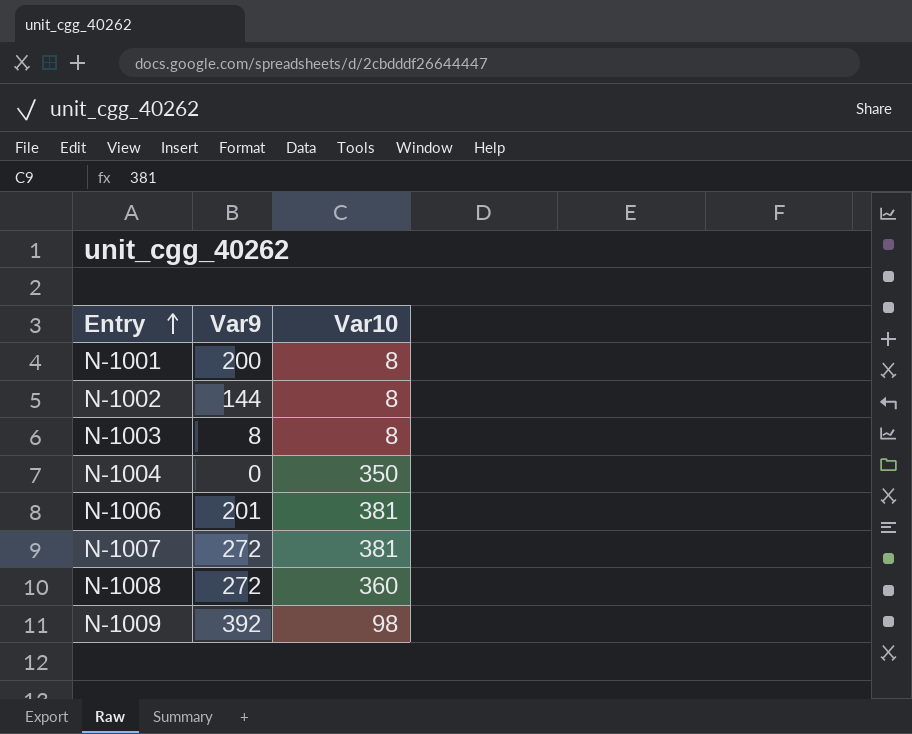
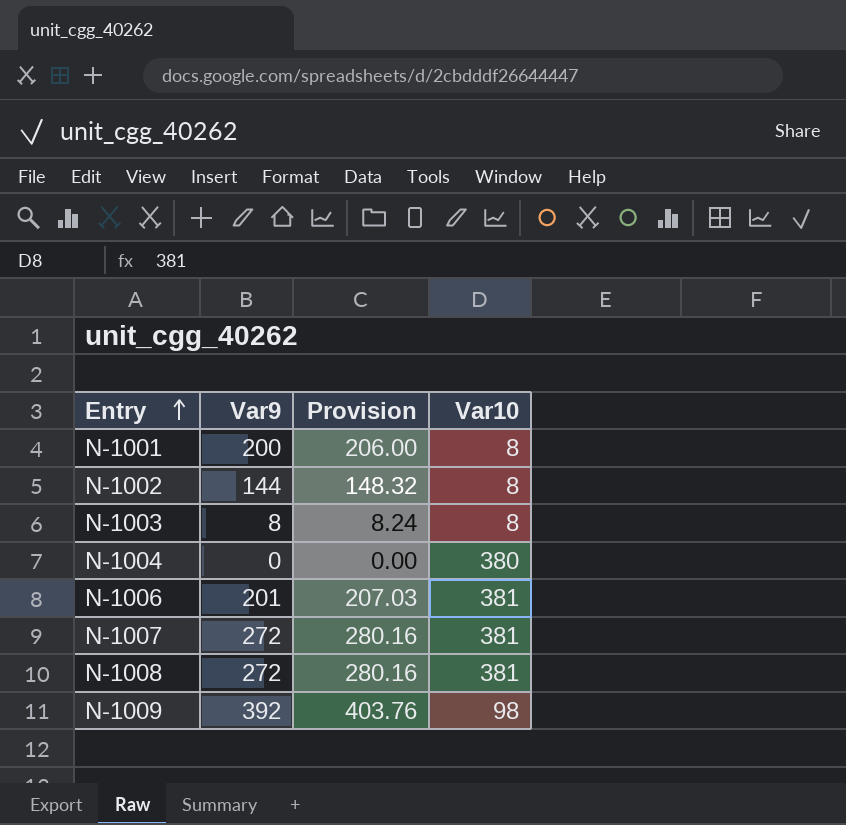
column Provision | formula: none -> [Var9] * 1.03
N-1004 | Var10: 350 -> 380
N-1008 | Var10: 360 -> 381

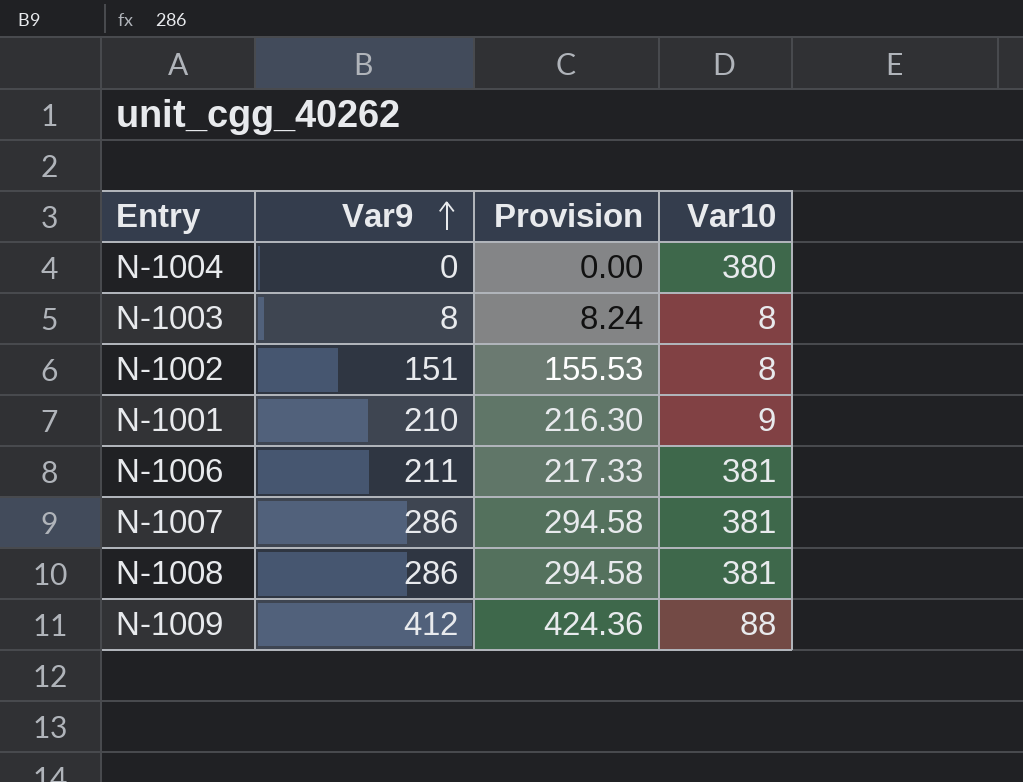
row order: Entry ascending -> Var9 ascending
N-1002 | Var9: 144 -> 151
N-1002 | Provision: 148.32 -> 155.53
N-1001 | Var9: 200 -> 210
N-1001 | Provision: 206.00 -> 216.30
N-1001 | Var10: 8 -> 9
N-1006 | Var9: 201 -> 211
N-1006 | Provision: 207.03 -> 217.33
N-1007 | Var9: 272 -> 286
N-1007 | Provision: 280.16 -> 294.58
N-1008 | Var9: 272 -> 286
N-1008 | Provision: 280.16 -> 294.58
N-1009 | Var9: 392 -> 412
N-1009 | Provision: 403.76 -> 424.36
N-1009 | Var10: 98 -> 88

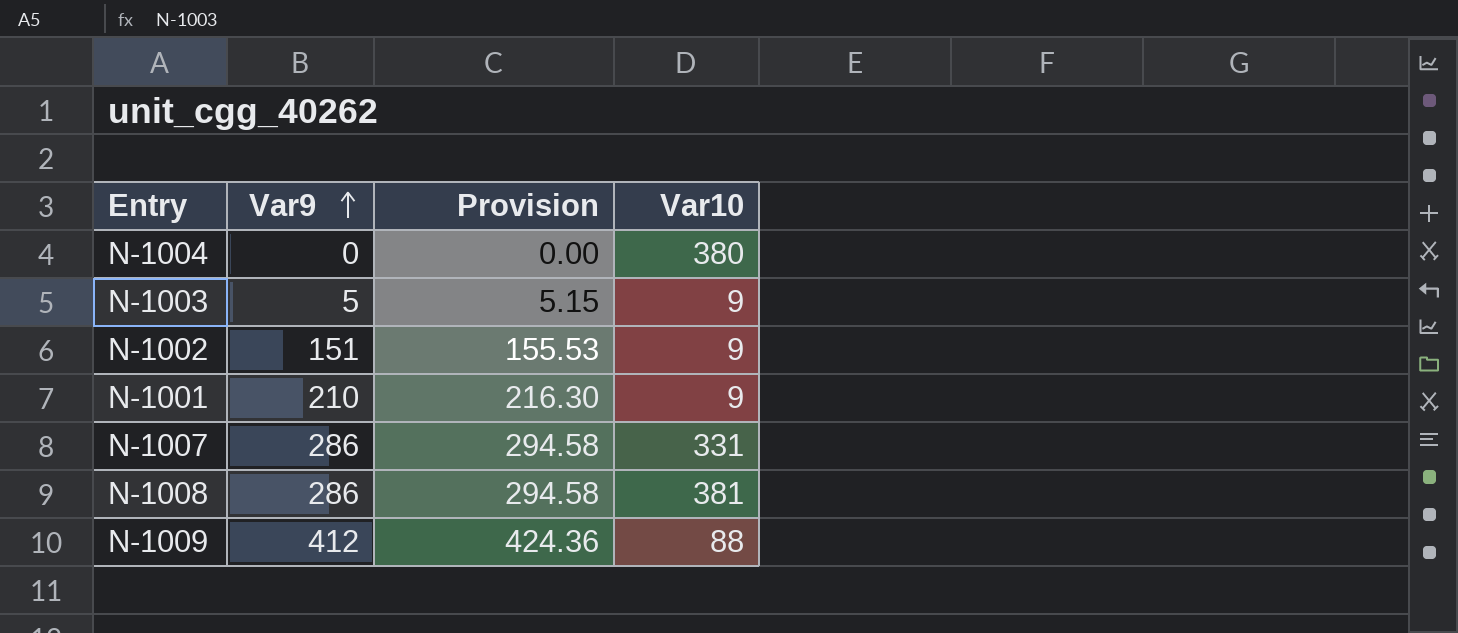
row N-1006: 211 | 217.33 | 381 -> none
N-1003 | Var9: 8 -> 5
N-1003 | Provision: 8.24 -> 5.15
N-1003 | Var10: 8 -> 9
N-1002 | Var10: 8 -> 9
N-1007 | Var10: 381 -> 331

